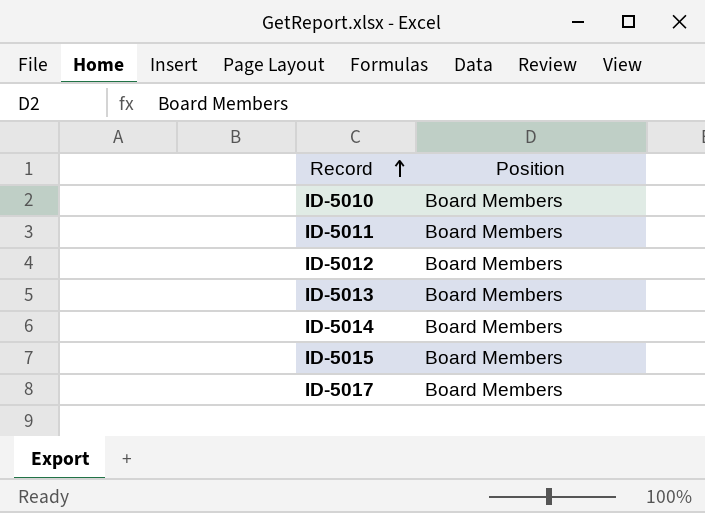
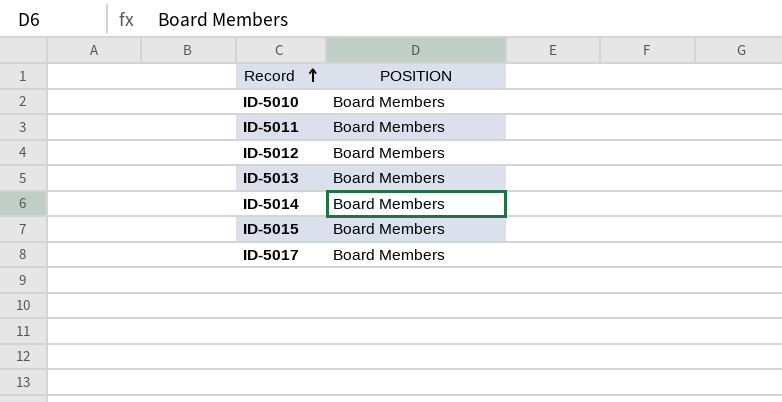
column name: Position -> POSITION

